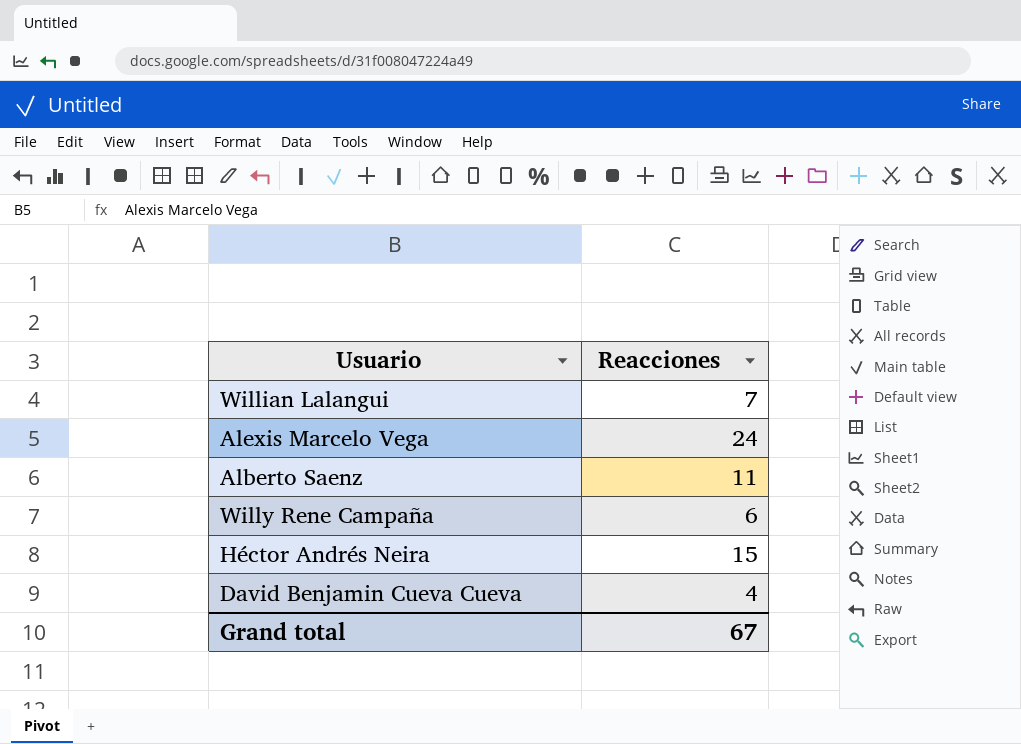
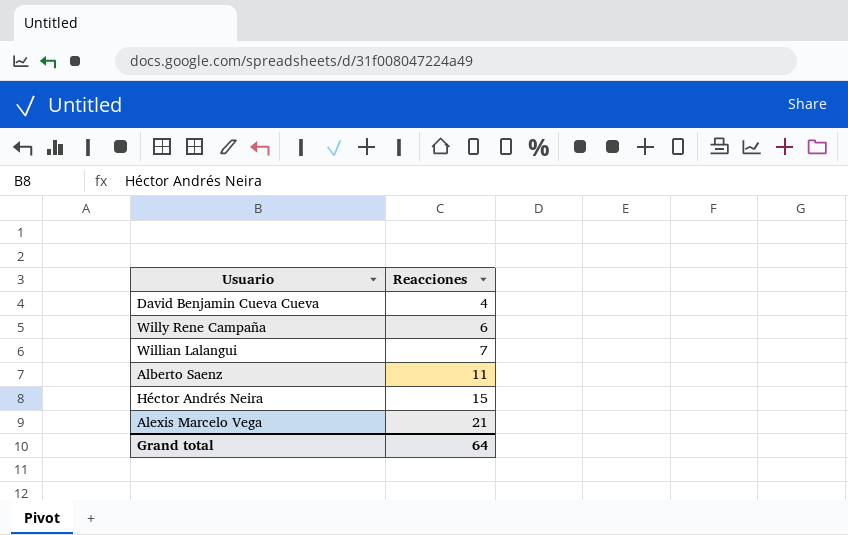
row order: none -> Reacciones ascending
Alexis Marcelo Vega | Reacciones: 24 -> 21
Grand total | Reacciones: 67 -> 64

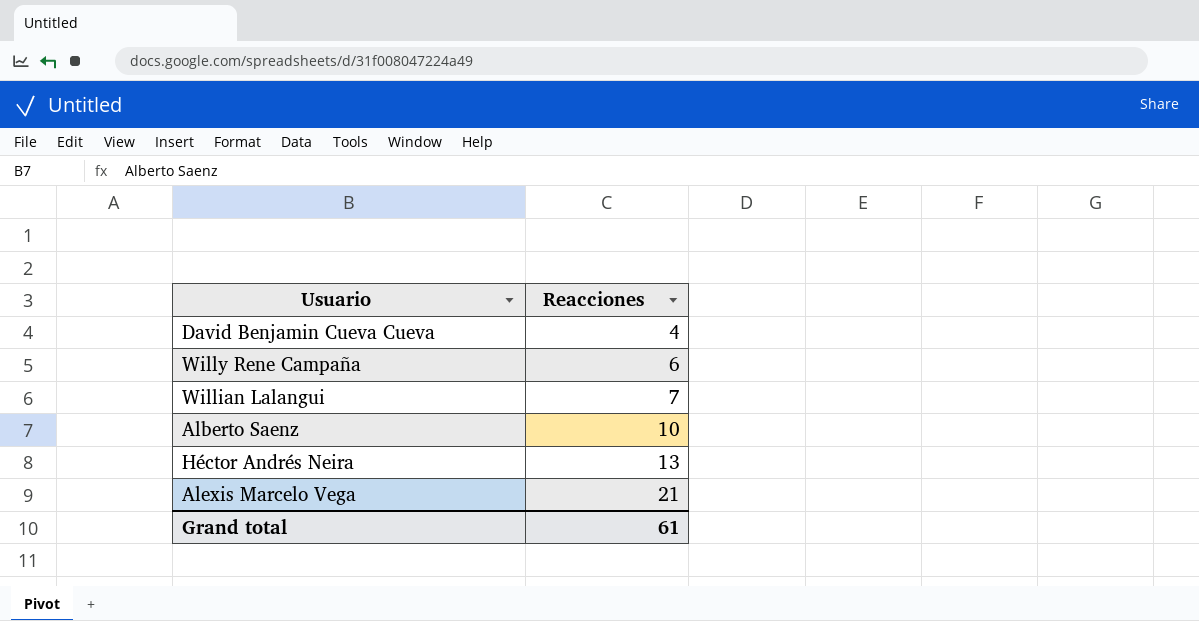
Alberto Saenz | Reacciones: 11 -> 10
Héctor Andrés Neira | Reacciones: 15 -> 13
Grand total | Reacciones: 64 -> 61

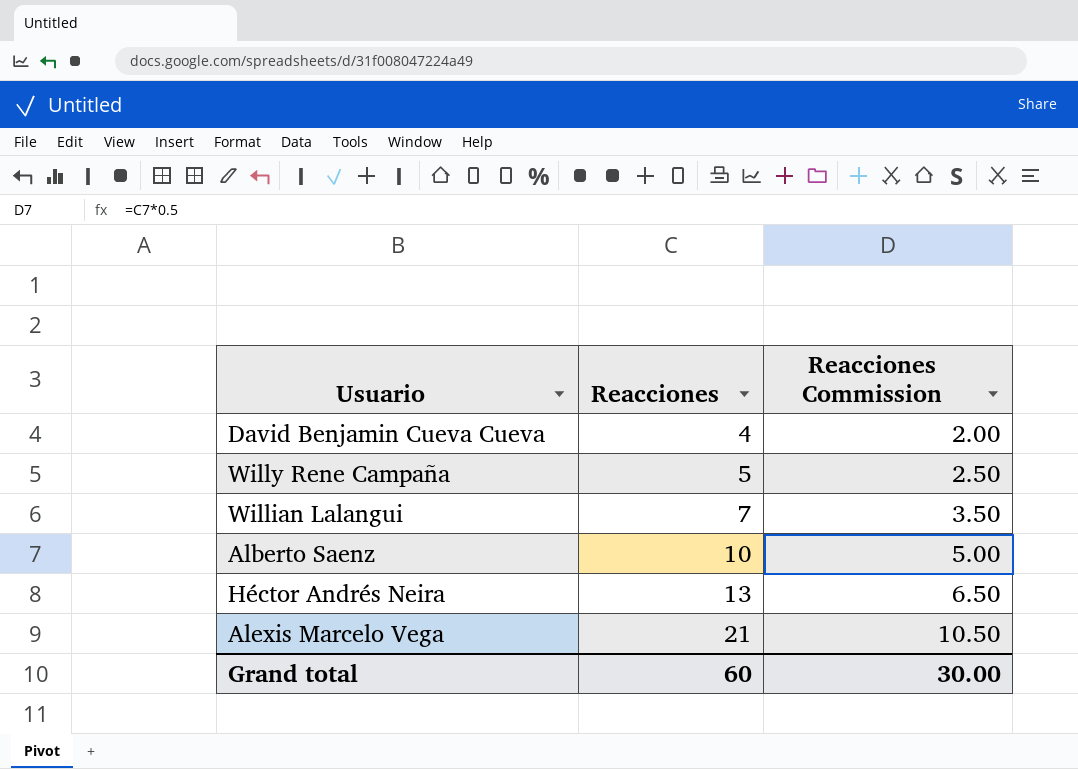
column Reacciones Commission | formula: none -> [Reacciones] * 0.5
Willy Rene Campaña | Reacciones: 6 -> 5
Grand total | Reacciones: 61 -> 60

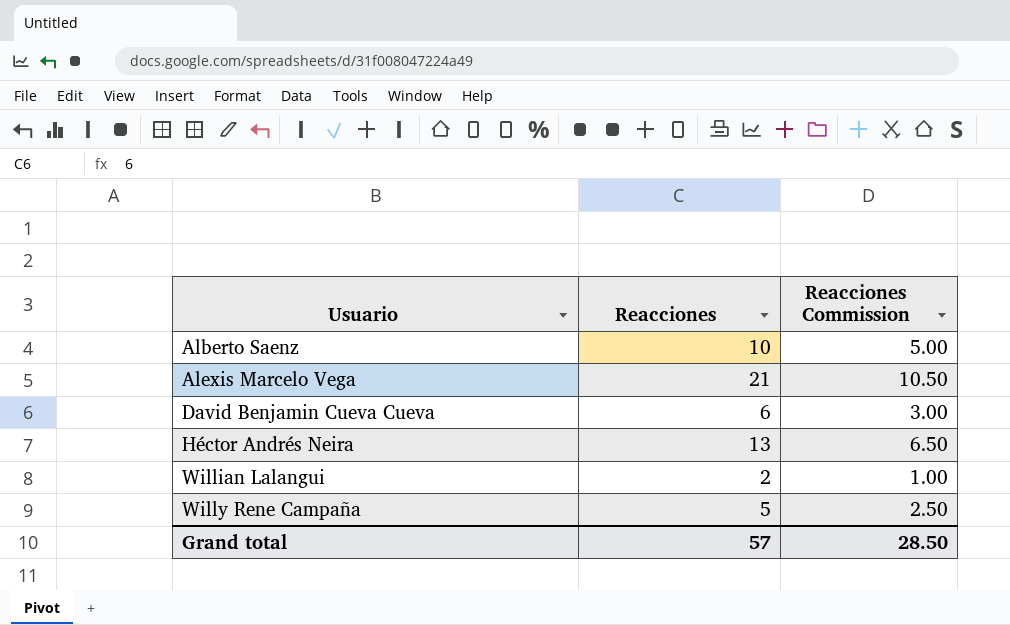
row order: Reacciones ascending -> Usuario ascending
David Benjamin Cueva Cueva | Reacciones: 4 -> 6
David Benjamin Cueva Cueva | Reacciones Commission: 2.00 -> 3.00
Willian Lalangui | Reacciones: 7 -> 2
Willian Lalangui | Reacciones Commission: 3.50 -> 1.00
Grand total | Reacciones: 60 -> 57
Grand total | Reacciones Commission: 30.00 -> 28.50

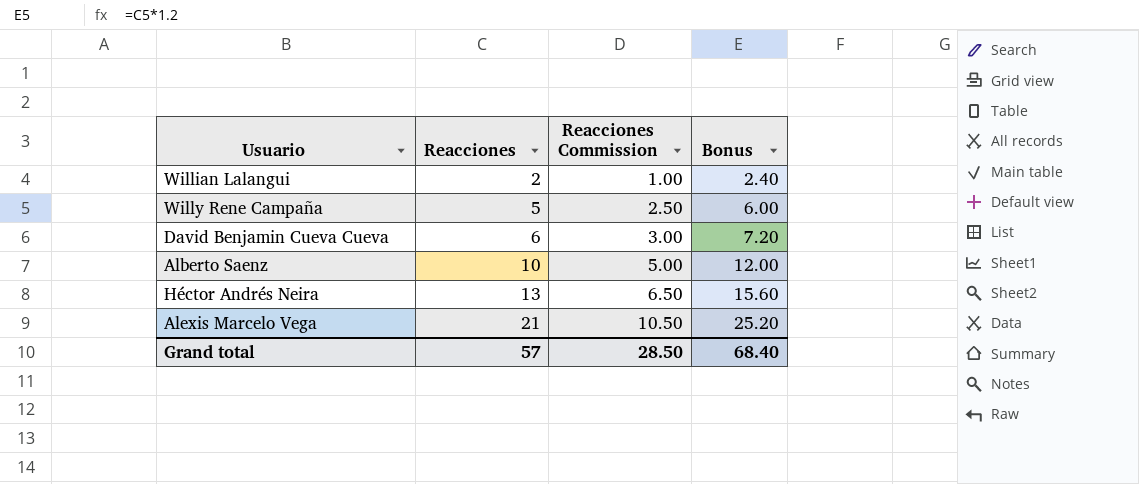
row order: Usuario ascending -> Reacciones ascending
column Bonus | formula: none -> [Reacciones] * 1.2

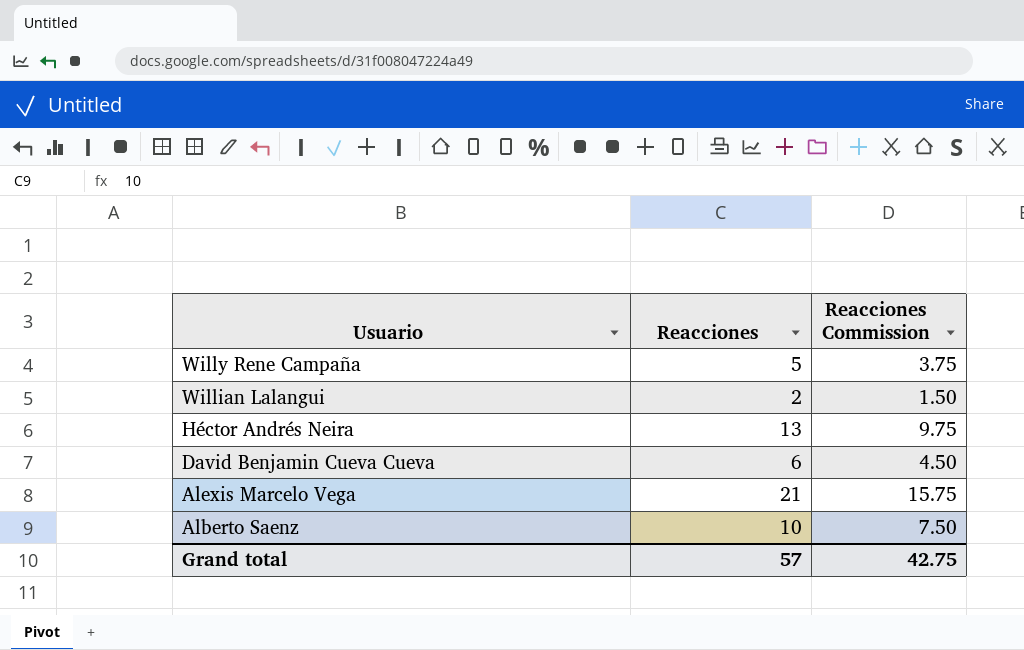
row order: Reacciones ascending -> Usuario descending
column Bonus | formula: [Reacciones] * 1.2 -> none
column Reacciones Commission | formula: [Reacciones] * 0.5 -> [Reacciones] * 0.75
Grand total | Reacciones Commission: 28.50 -> 42.75

